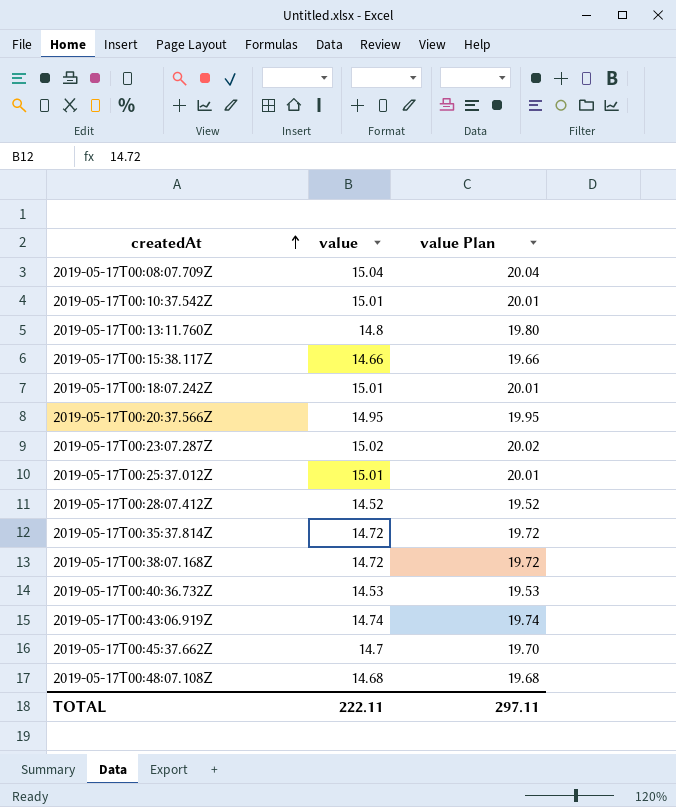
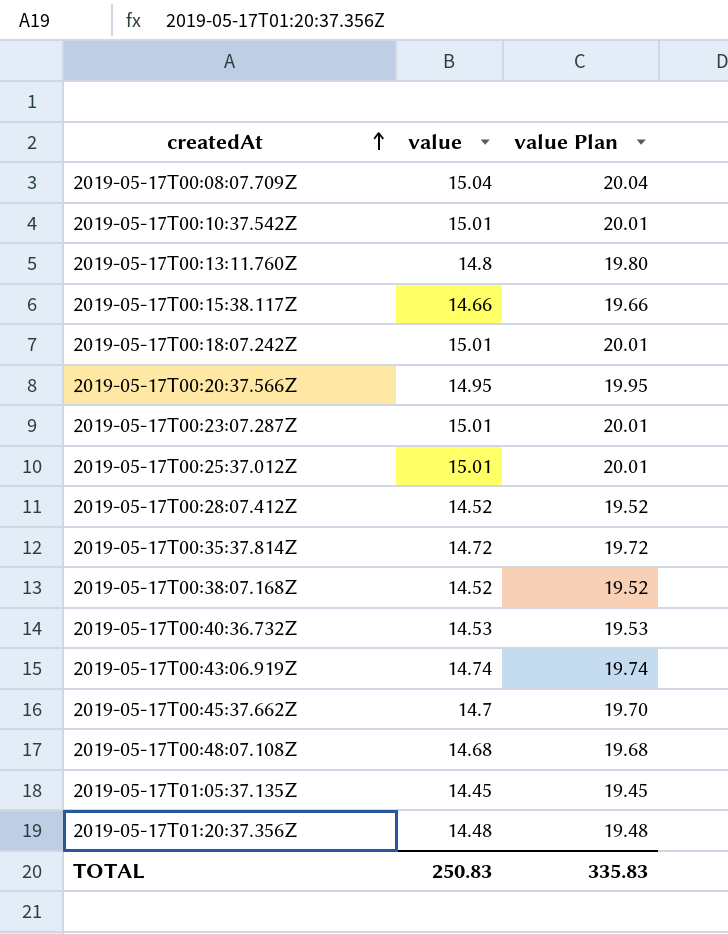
2019-05-17T00:23:07.287Z | value: 15.02 -> 15.01
2019-05-17T00:23:07.287Z | value Plan: 20.02 -> 20.01
2019-05-17T00:38:07.168Z | value: 14.72 -> 14.52
2019-05-17T00:38:07.168Z | value Plan: 19.72 -> 19.52
row 2019-05-17T01:05:37.135Z: none -> 14.45 | 19.45
row 2019-05-17T01:20:37.356Z: none -> 14.48 | 19.48
TOTAL | value: 222.11 -> 250.83
TOTAL | value Plan: 297.11 -> 335.83

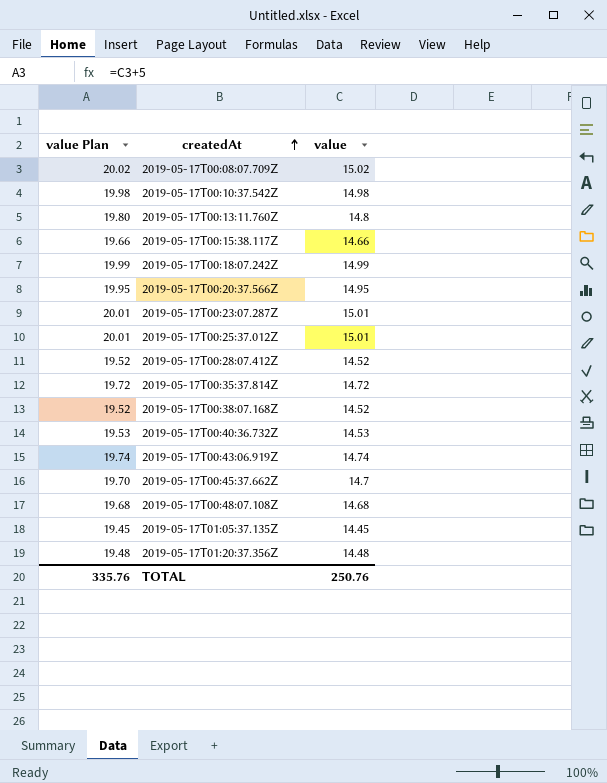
column value Plan | position: 3 -> 1
2019-05-17T00:08:07.709Z | value Plan: 20.04 -> 20.02
2019-05-17T00:08:07.709Z | value: 15.04 -> 15.02
2019-05-17T00:10:37.542Z | value Plan: 20.01 -> 19.98
2019-05-17T00:10:37.542Z | value: 15.01 -> 14.98
2019-05-17T00:18:07.242Z | value Plan: 20.01 -> 19.99
2019-05-17T00:18:07.242Z | value: 15.01 -> 14.99
TOTAL | value Plan: 335.83 -> 335.76
TOTAL | value: 250.83 -> 250.76

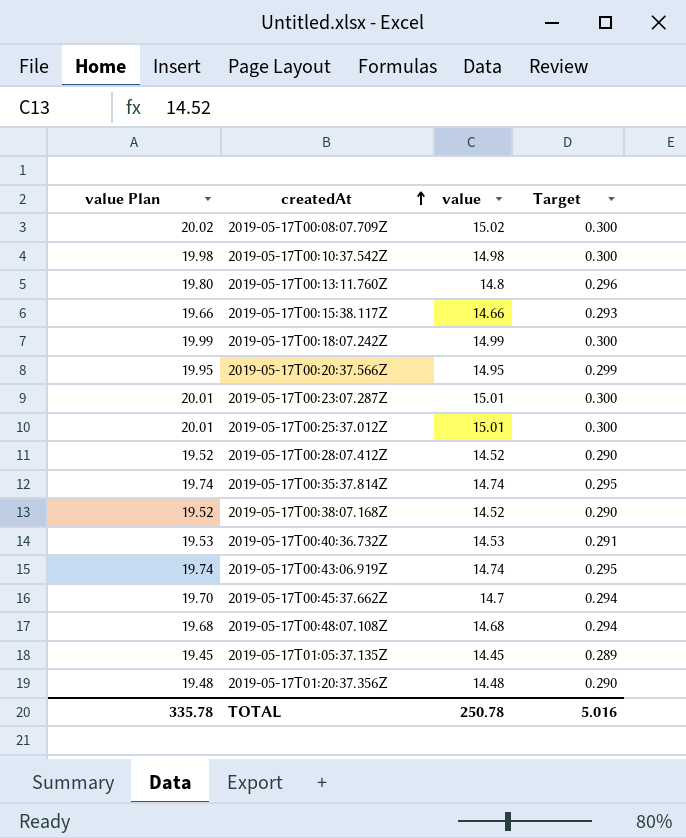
column Target | formula: none -> [value] * 0.02
2019-05-17T00:35:37.814Z | value Plan: 19.72 -> 19.74
2019-05-17T00:35:37.814Z | value: 14.72 -> 14.74
TOTAL | value Plan: 335.76 -> 335.78
TOTAL | value: 250.76 -> 250.78

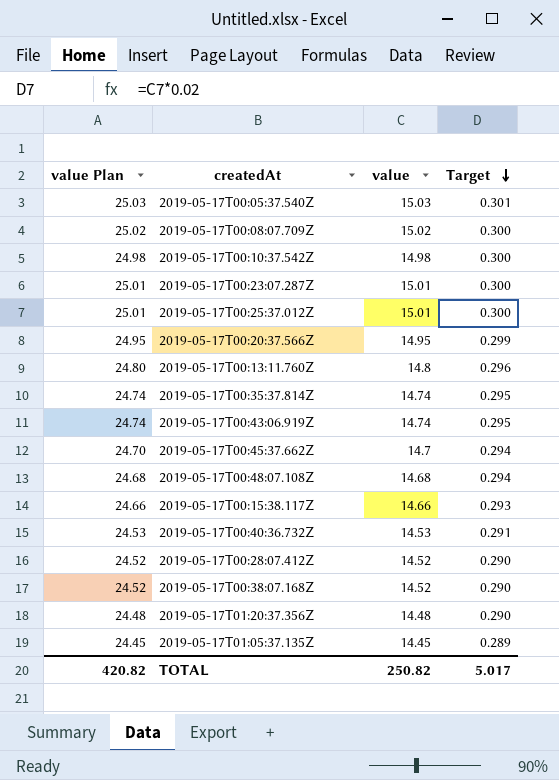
row order: createdAt ascending -> Target descending
column value Plan | formula: [value] + 5 -> [value] + 10
row 2019-05-17T00:18:07.242Z: 19.99 | 14.99 | 0.300 -> none
row 2019-05-17T00:05:37.540Z: none -> 25.03 | 15.03 | 0.301
TOTAL | value Plan: 335.78 -> 420.82
TOTAL | value: 250.78 -> 250.82
TOTAL | Target: 5.016 -> 5.017

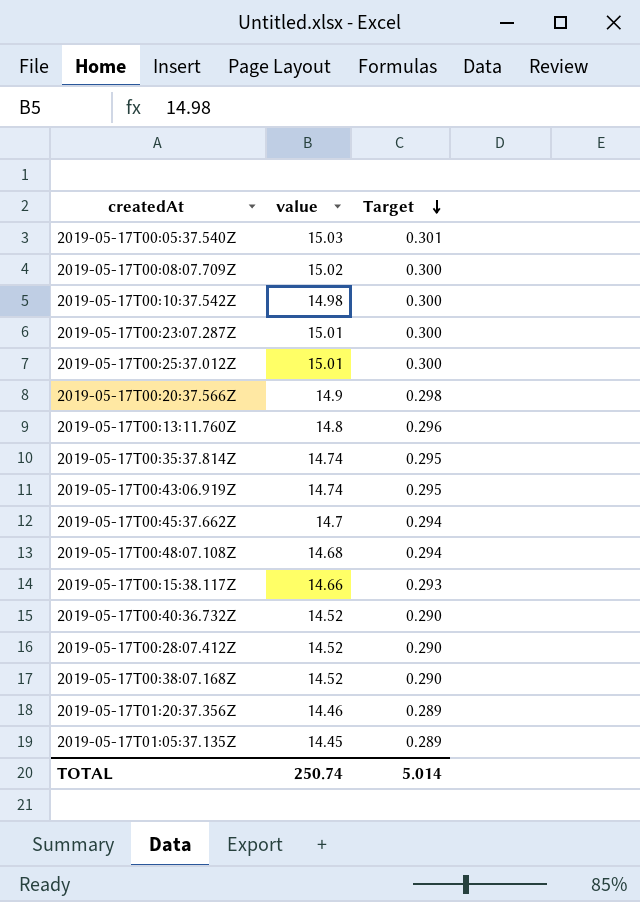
column value Plan | formula: [value] + 10 -> none
2019-05-17T00:20:37.566Z | value: 14.95 -> 14.9
2019-05-17T00:20:37.566Z | Target: 0.299 -> 0.298
2019-05-17T00:40:36.732Z | value: 14.53 -> 14.52
2019-05-17T00:40:36.732Z | Target: 0.291 -> 0.290
2019-05-17T01:20:37.356Z | value: 14.48 -> 14.46
2019-05-17T01:20:37.356Z | Target: 0.290 -> 0.289
TOTAL | value: 250.82 -> 250.74
TOTAL | Target: 5.017 -> 5.014

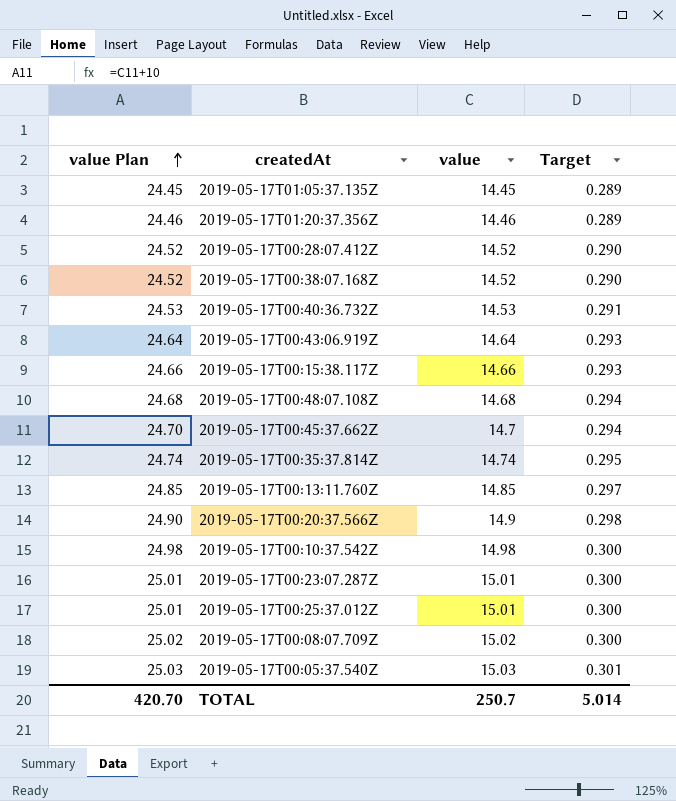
row order: Target descending -> value Plan ascending
column value Plan | formula: none -> [value] + 10
2019-05-17T00:40:36.732Z | value: 14.52 -> 14.53
2019-05-17T00:40:36.732Z | Target: 0.290 -> 0.291
2019-05-17T00:43:06.919Z | value: 14.74 -> 14.64
2019-05-17T00:43:06.919Z | Target: 0.295 -> 0.293
2019-05-17T00:13:11.760Z | value: 14.8 -> 14.85
2019-05-17T00:13:11.760Z | Target: 0.296 -> 0.297
TOTAL | value: 250.74 -> 250.7

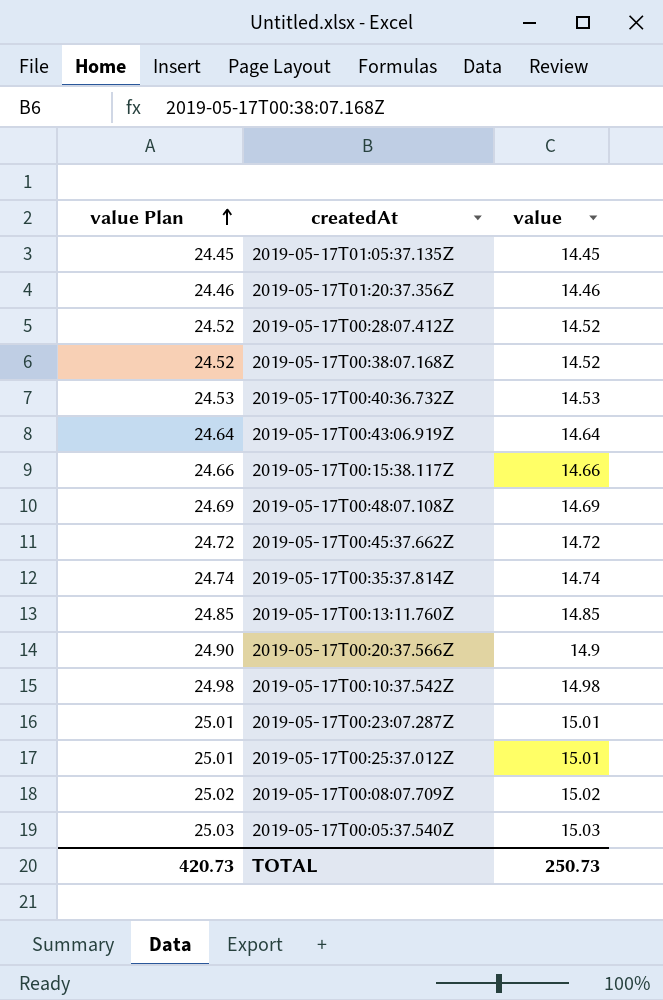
column Target | formula: [value] * 0.02 -> none
2019-05-17T00:48:07.108Z | value Plan: 24.68 -> 24.69
2019-05-17T00:48:07.108Z | value: 14.68 -> 14.69
2019-05-17T00:45:37.662Z | value Plan: 24.70 -> 24.72
2019-05-17T00:45:37.662Z | value: 14.7 -> 14.72
TOTAL | value Plan: 420.70 -> 420.73
TOTAL | value: 250.7 -> 250.73

